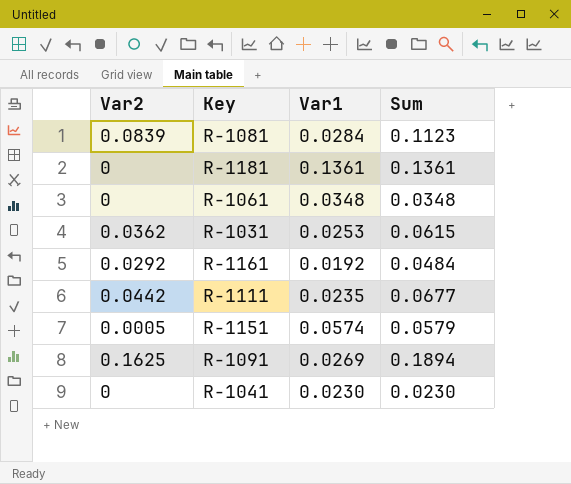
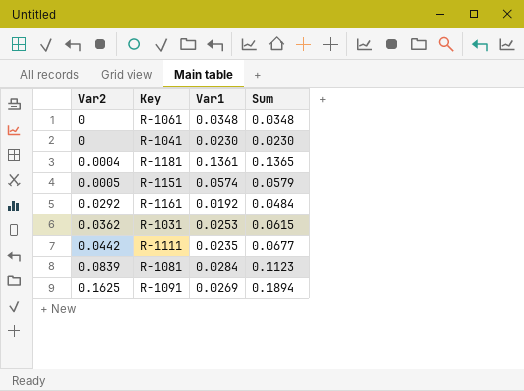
row order: none -> Var2 ascending
R-1181 | Var2: 0 -> 0.0004
R-1181 | Sum: 0.1361 -> 0.1365

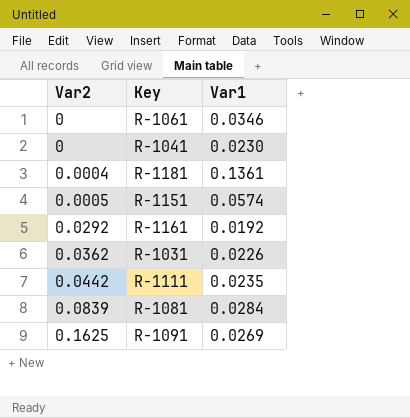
column Sum | formula: [Var2] + [Var1] -> none
R-1061 | Var1: 0.0348 -> 0.0346
R-1031 | Var1: 0.0253 -> 0.0226

